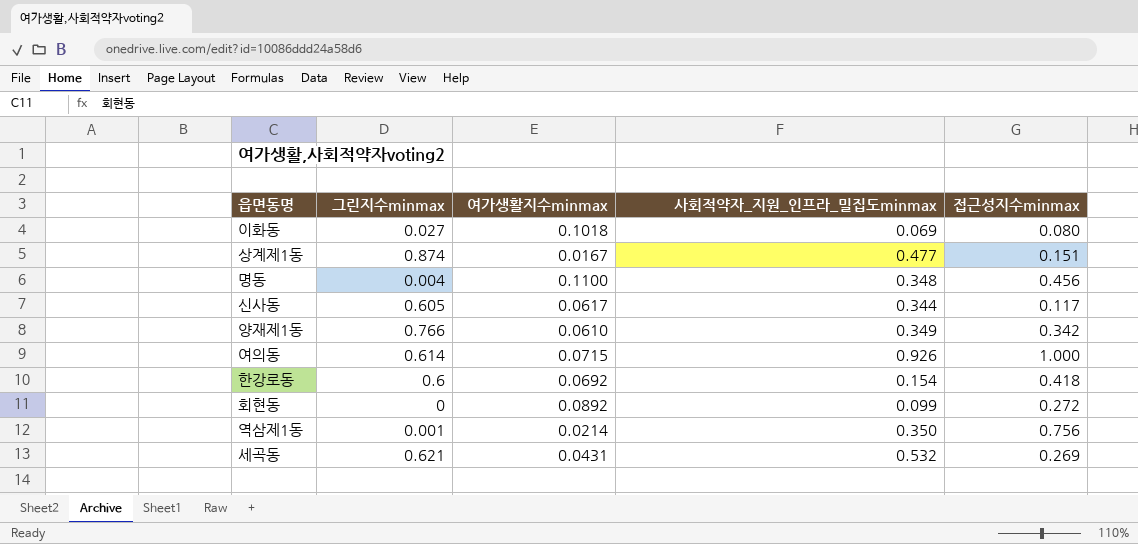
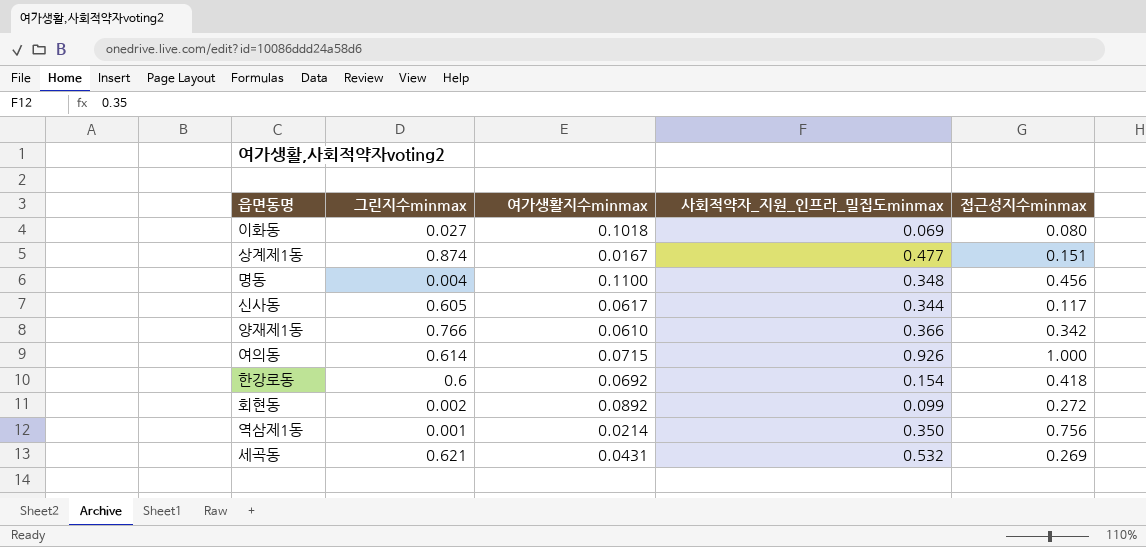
양재제1동 | 사회적약자_지원_인프라_밀집도minmax: 0.349 -> 0.366
회현동 | 그린지수minmax: 0 -> 0.002

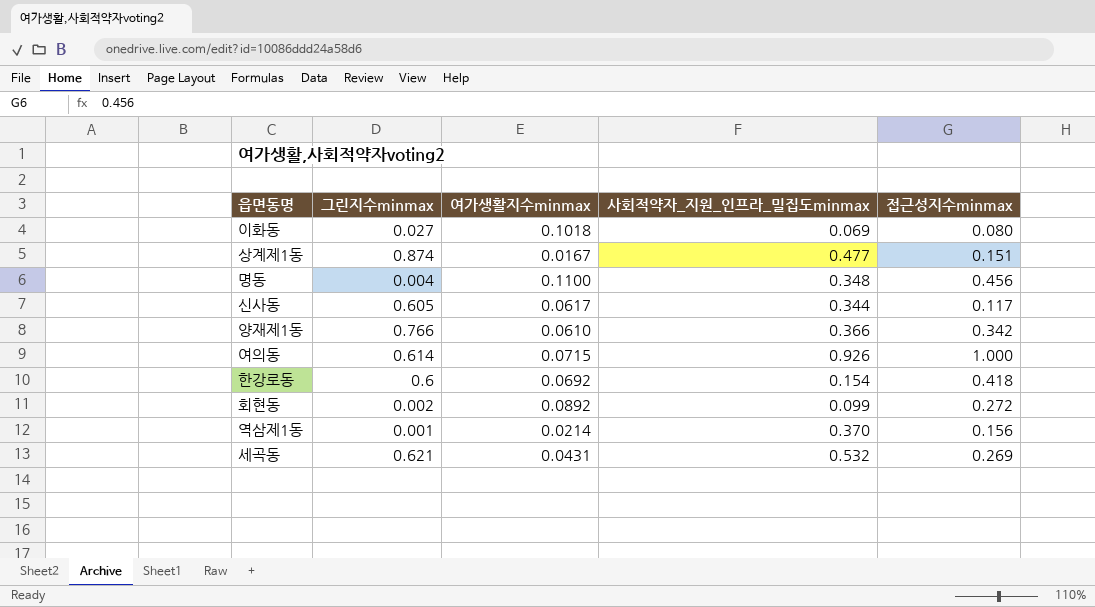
역삼제1동 | 사회적약자_지원_인프라_밀집도minmax: 0.350 -> 0.370
역삼제1동 | 접근성지수minmax: 0.756 -> 0.156

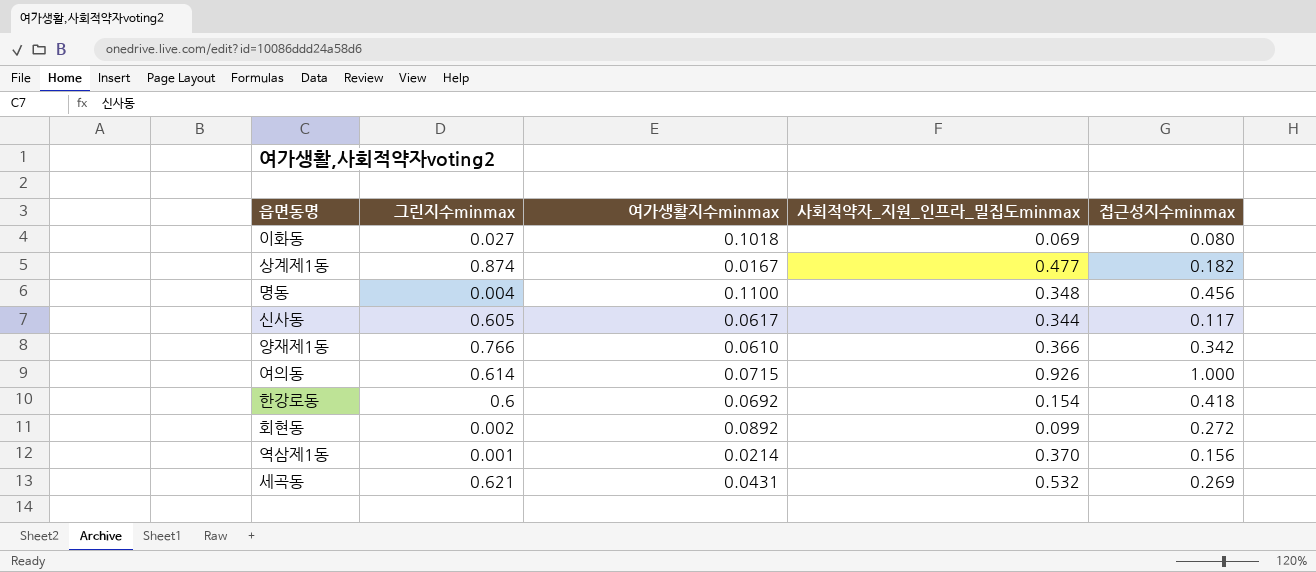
상계제1동 | 접근성지수minmax: 0.151 -> 0.182

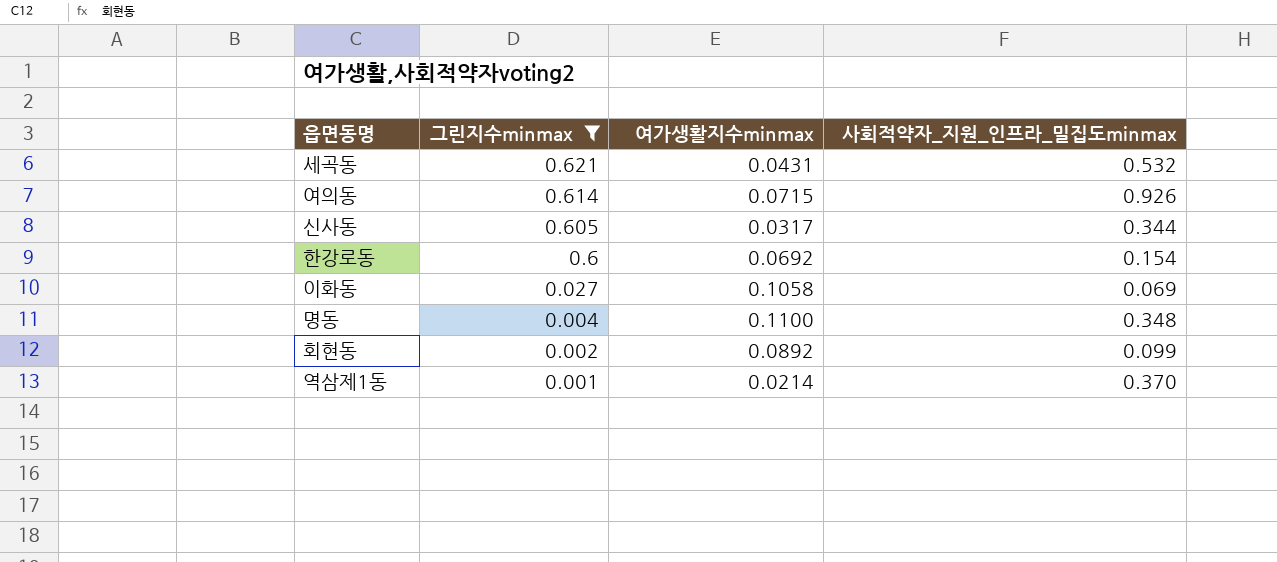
filter: none -> 그린지수minmax <= 0.621
row order: none -> 그린지수minmax descending
column 접근성지수minmax | position: 5 -> none
신사동 | 여가생활지수minmax: 0.0617 -> 0.0317
이화동 | 여가생활지수minmax: 0.1018 -> 0.1058

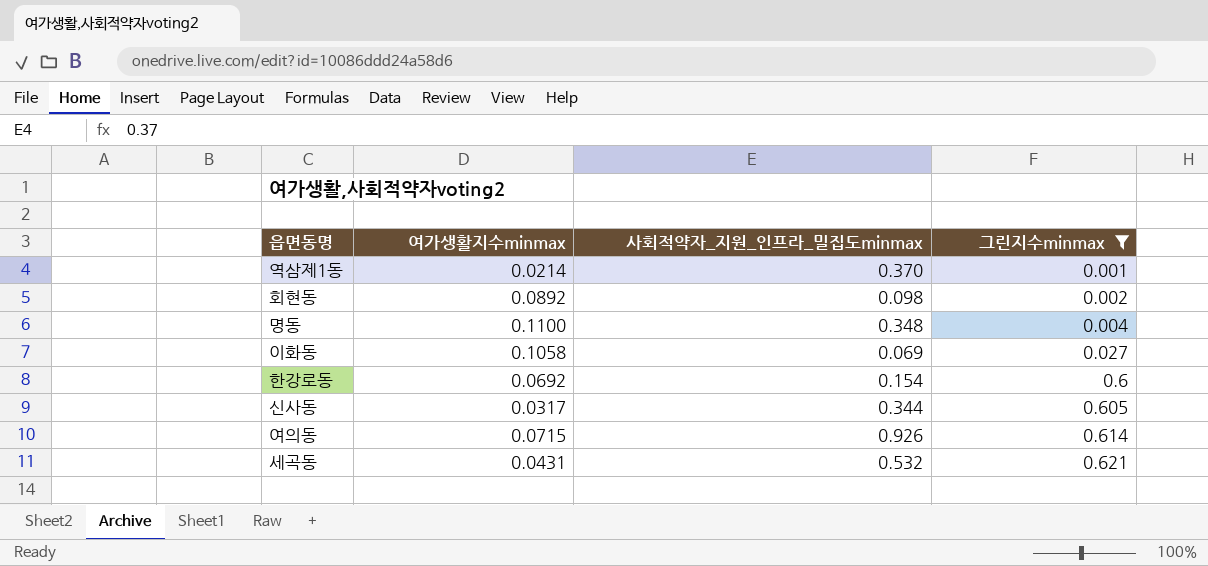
row order: 그린지수minmax descending -> 그린지수minmax ascending
column 그린지수minmax | position: 2 -> 4
회현동 | 사회적약자_지원_인프라_밀집도minmax: 0.099 -> 0.098

